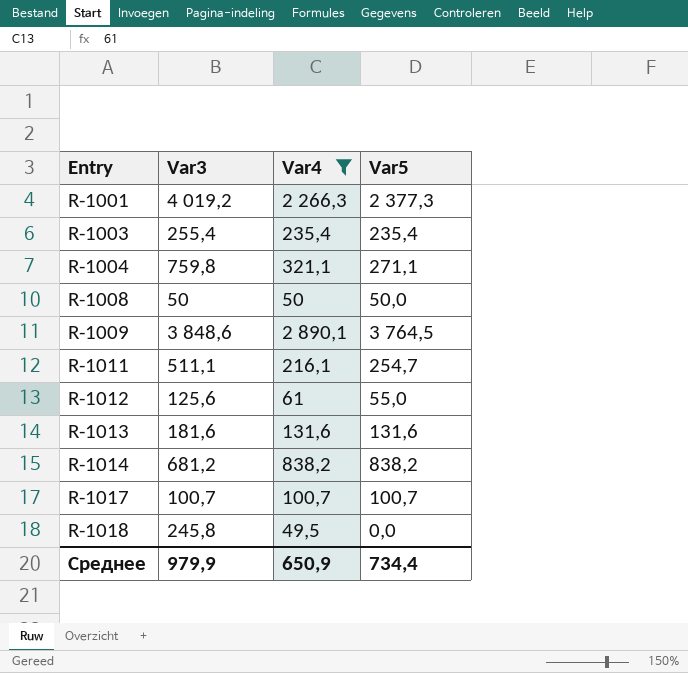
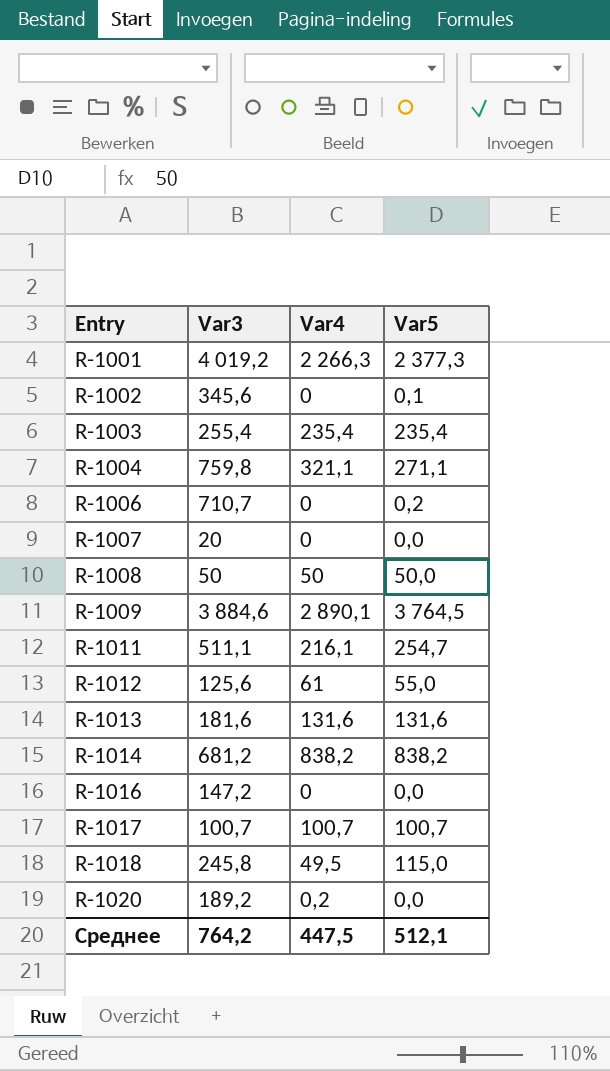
filter: Var4 >= 49,5 -> none
R-1009 | Var3: 3 848,6 -> 3 884,6
R-1018 | Var5: 0,0 -> 115,0
Среднее | Var3: 979,9 -> 764,2
Среднее | Var4: 650,9 -> 447,5
Среднее | Var5: 734,4 -> 512,1

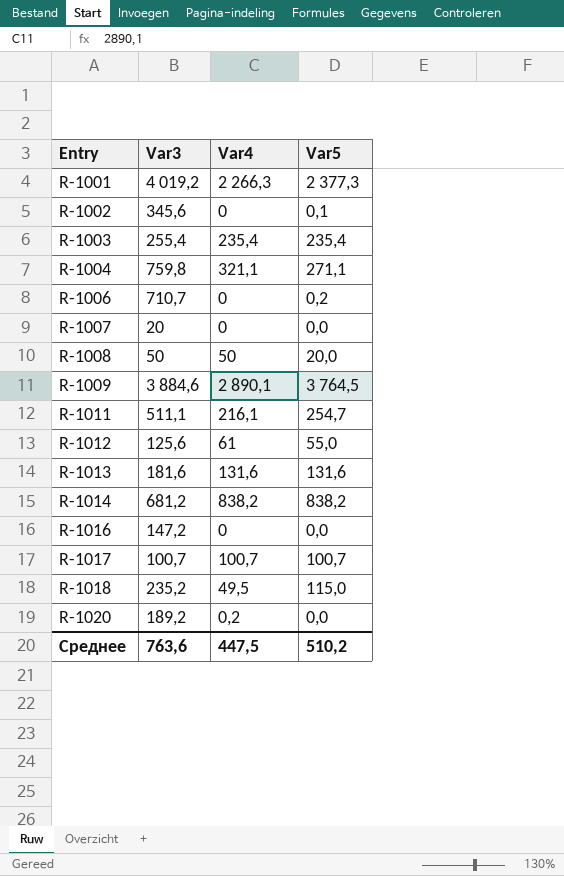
R-1008 | Var5: 50,0 -> 20,0
R-1018 | Var3: 245,8 -> 235,2
Среднее | Var3: 764,2 -> 763,6
Среднее | Var5: 512,1 -> 510,2

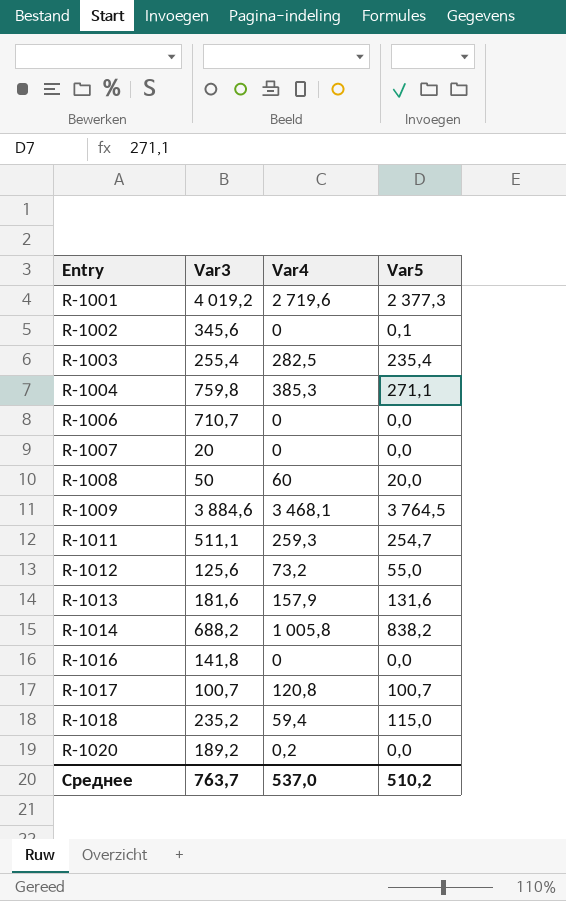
R-1001 | Var4: 2 266,3 -> 2 719,6
R-1003 | Var4: 235,4 -> 282,5
R-1004 | Var4: 321,1 -> 385,3
R-1006 | Var5: 0,2 -> 0,0
R-1008 | Var4: 50 -> 60
R-1009 | Var4: 2 890,1 -> 3 468,1
R-1011 | Var4: 216,1 -> 259,3
R-1012 | Var4: 61 -> 73,2
R-1013 | Var4: 131,6 -> 157,9
R-1014 | Var3: 681,2 -> 688,2
R-1014 | Var4: 838,2 -> 1 005,8
R-1016 | Var3: 147,2 -> 141,8
R-1017 | Var4: 100,7 -> 120,8
R-1018 | Var4: 49,5 -> 59,4
Среднее | Var3: 763,6 -> 763,7
Среднее | Var4: 447,5 -> 537,0

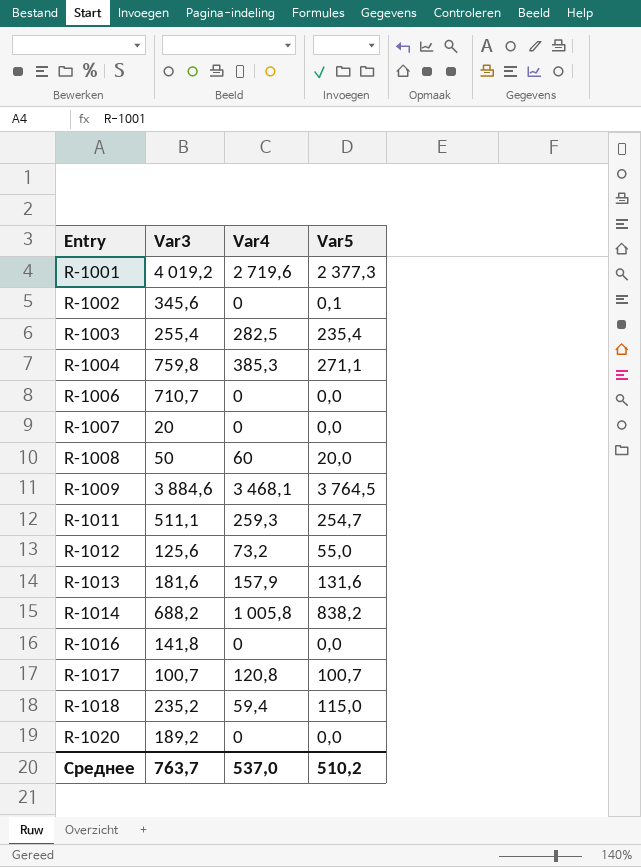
R-1020 | Var4: 0,2 -> 0

